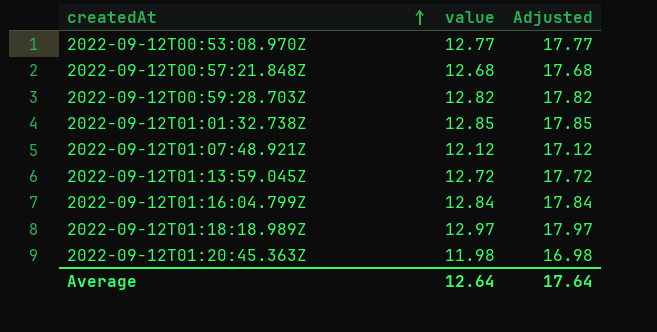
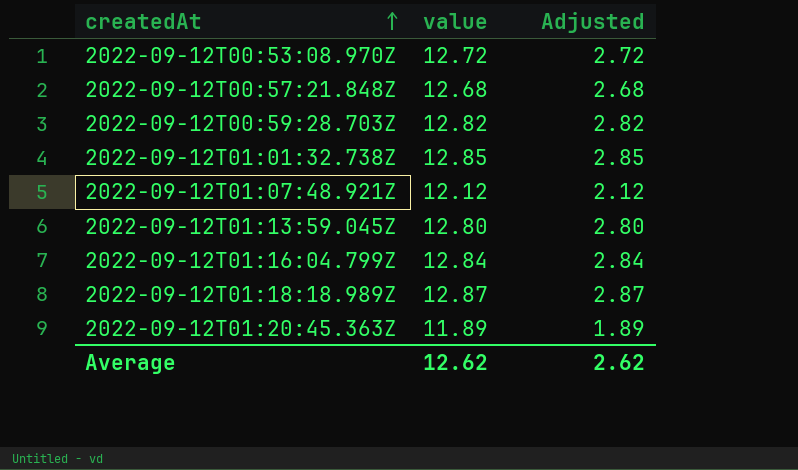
column Adjusted | formula: [value] + 5 -> [value] - 10
2022-09-12T00:53:08.970Z | value: 12.77 -> 12.72
2022-09-12T01:13:59.045Z | value: 12.72 -> 12.80
2022-09-12T01:18:18.989Z | value: 12.97 -> 12.87
2022-09-12T01:20:45.363Z | value: 11.98 -> 11.89
Average | value: 12.64 -> 12.62
Average | Adjusted: 17.64 -> 2.62

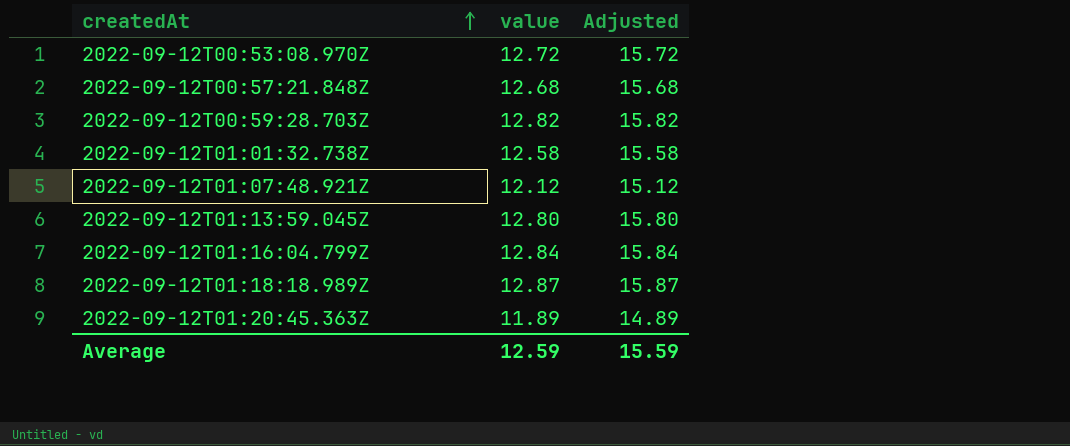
column Adjusted | formula: [value] - 10 -> [value] + 3
2022-09-12T01:01:32.738Z | value: 12.85 -> 12.58
Average | value: 12.62 -> 12.59
Average | Adjusted: 2.62 -> 15.59

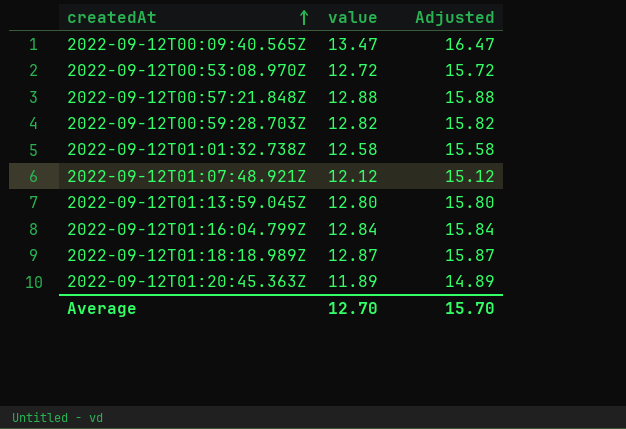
row 2022-09-12T00:09:40.565Z: none -> 13.47 | 16.47
2022-09-12T00:57:21.848Z | value: 12.68 -> 12.88
2022-09-12T00:57:21.848Z | Adjusted: 15.68 -> 15.88
Average | value: 12.59 -> 12.70
Average | Adjusted: 15.59 -> 15.70

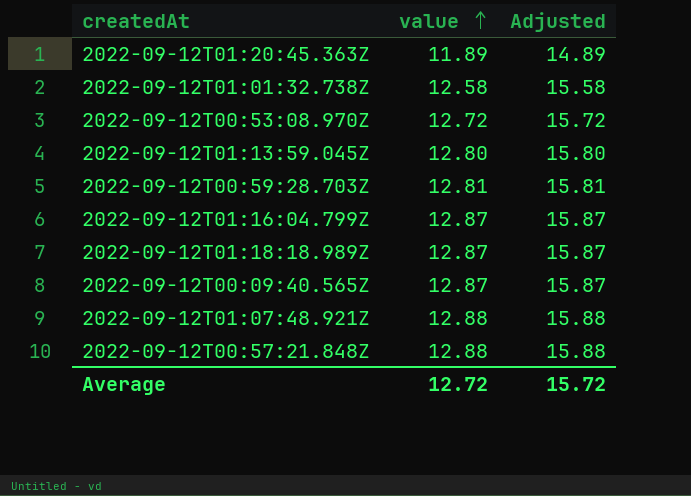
row order: createdAt ascending -> value ascending
2022-09-12T00:59:28.703Z | value: 12.82 -> 12.81
2022-09-12T00:59:28.703Z | Adjusted: 15.82 -> 15.81
2022-09-12T01:16:04.799Z | value: 12.84 -> 12.87
2022-09-12T01:16:04.799Z | Adjusted: 15.84 -> 15.87
2022-09-12T00:09:40.565Z | value: 13.47 -> 12.87
2022-09-12T00:09:40.565Z | Adjusted: 16.47 -> 15.87
2022-09-12T01:07:48.921Z | value: 12.12 -> 12.88
2022-09-12T01:07:48.921Z | Adjusted: 15.12 -> 15.88
Average | value: 12.70 -> 12.72
Average | Adjusted: 15.70 -> 15.72

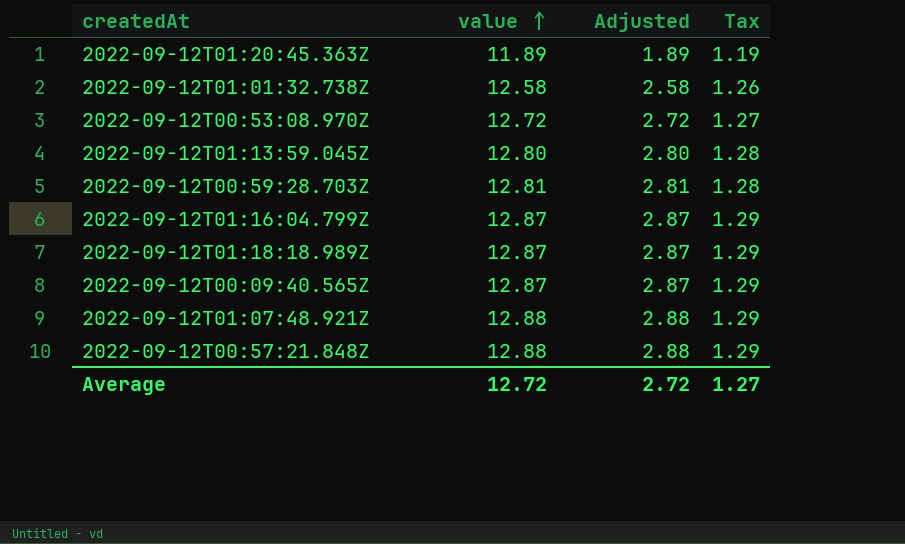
column Adjusted | formula: [value] + 3 -> [value] - 10
column Tax | formula: none -> [value] * 0.1
Average | Adjusted: 15.72 -> 2.72

